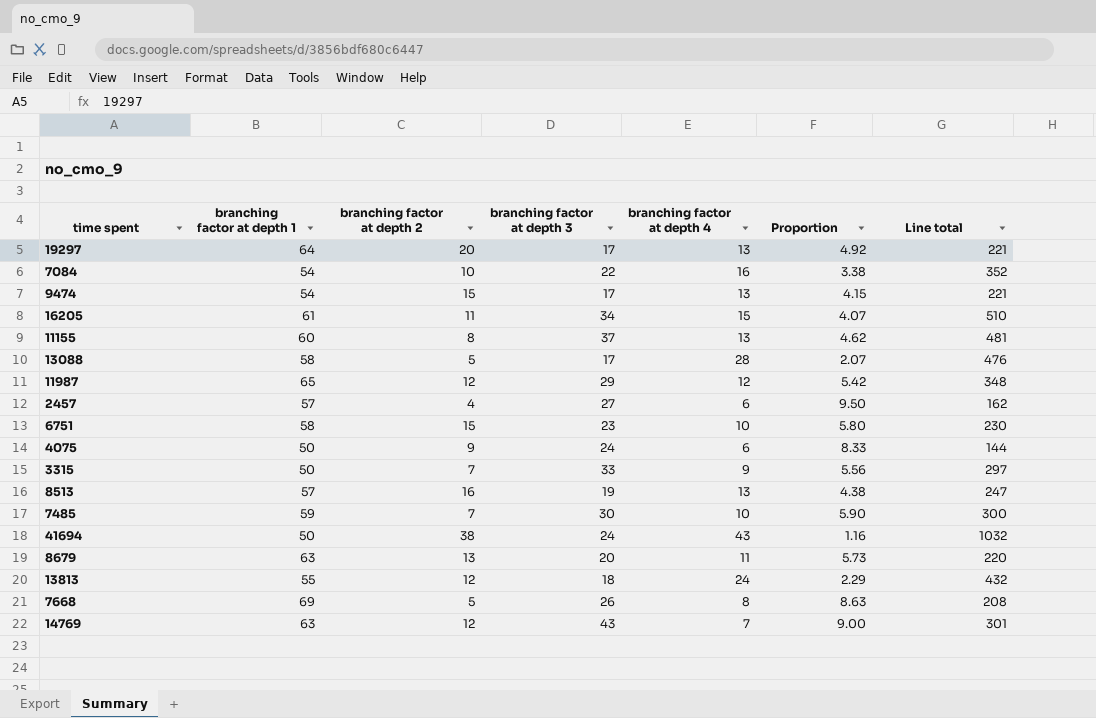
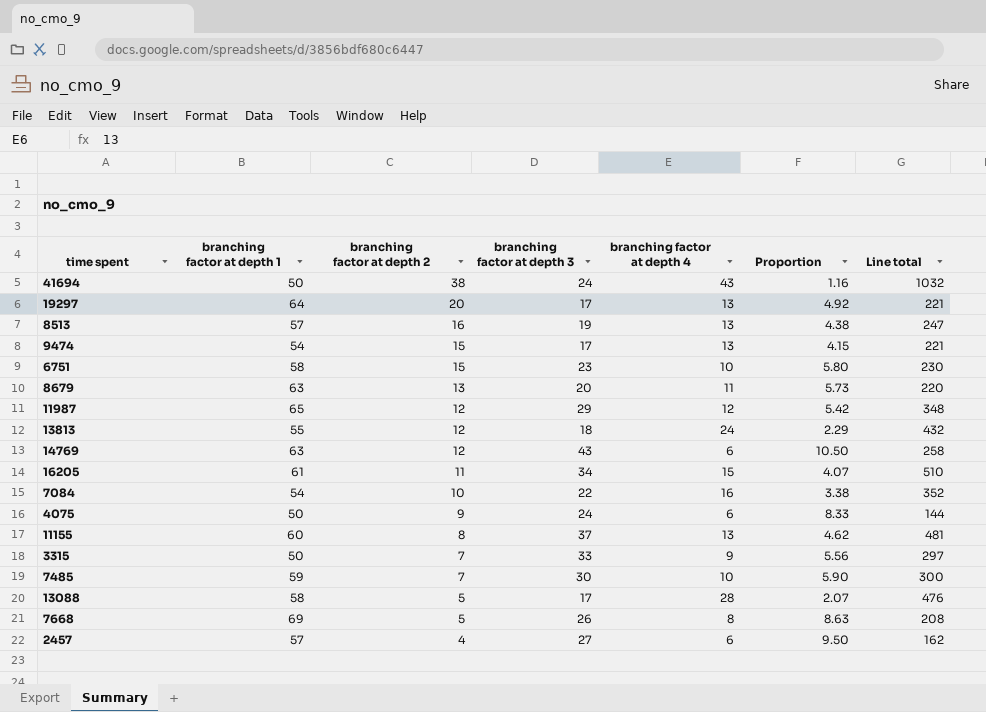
row order: none -> branching factor at depth 2 descending
14769 | branching factor at depth 4: 7 -> 6
14769 | Proportion: 9.00 -> 10.50
14769 | Line total: 301 -> 258

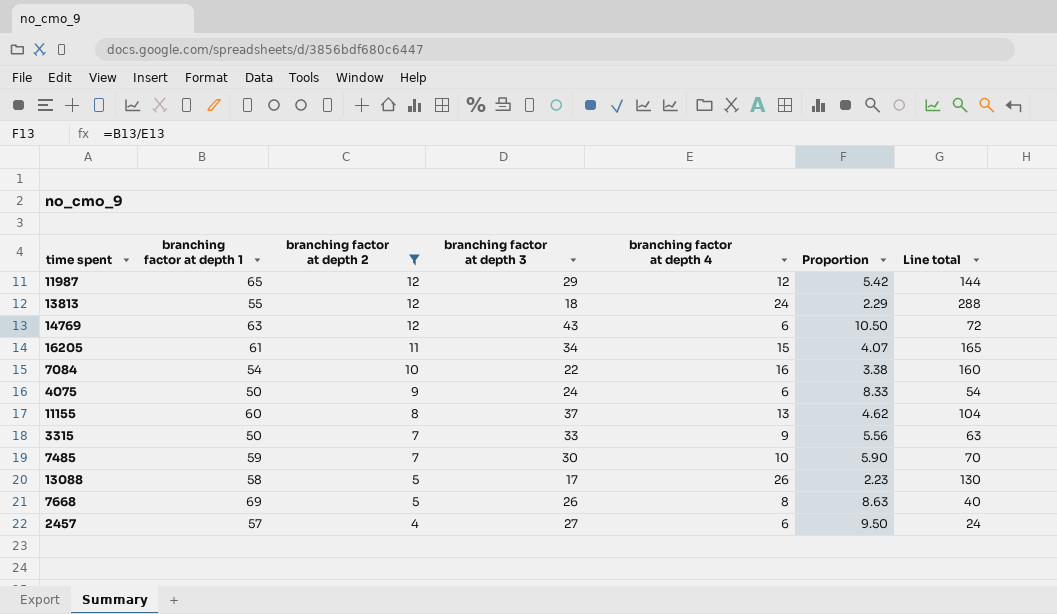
filter: none -> branching factor at depth 2 <= 12
column Line total | formula: [branching factor at depth 3] * [branching factor at depth 4] -> [branching factor at depth 2] * [branching factor at depth 4]
13088 | branching factor at depth 4: 28 -> 26
13088 | Proportion: 2.07 -> 2.23

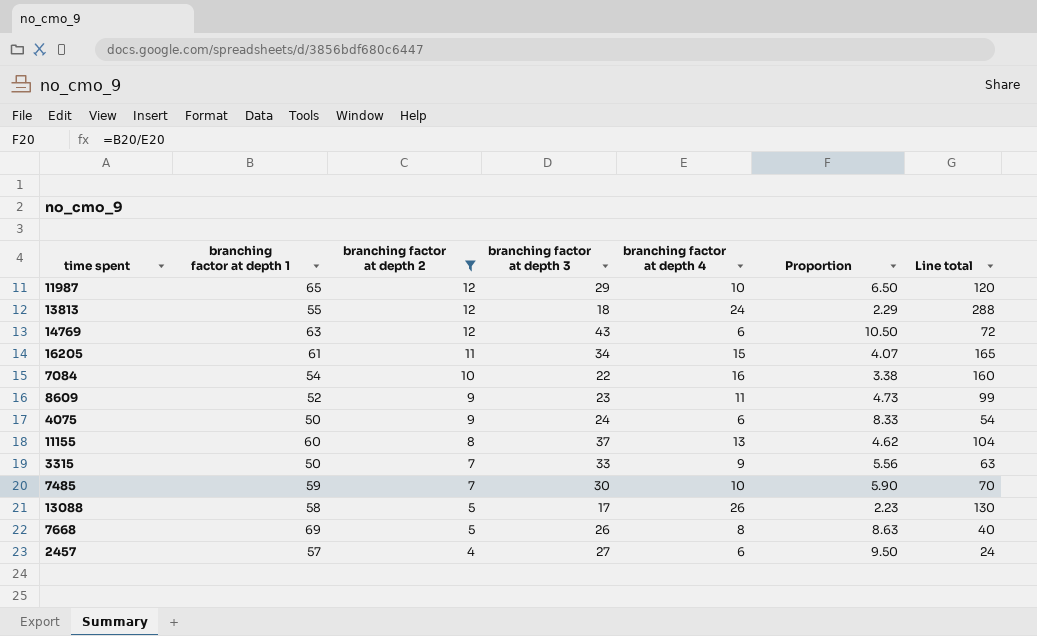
11987 | branching factor at depth 4: 12 -> 10
11987 | Proportion: 5.42 -> 6.50
11987 | Line total: 144 -> 120
row 8609: none -> 52 | 9 | 23 | 11 | 4.73 | 99

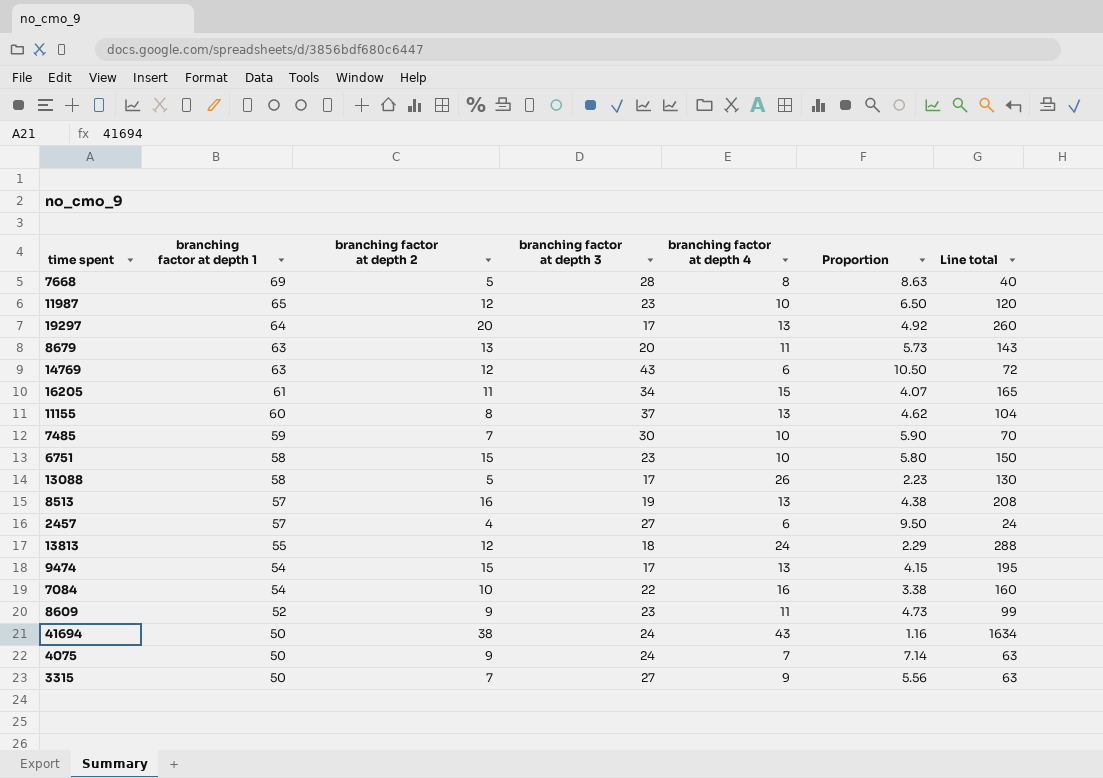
filter: branching factor at depth 2 <= 12 -> none
row order: branching factor at depth 2 descending -> branching factor at depth 1 descending
7668 | branching factor at depth 3: 26 -> 28
11987 | branching factor at depth 3: 29 -> 23
4075 | branching factor at depth 4: 6 -> 7
4075 | Proportion: 8.33 -> 7.14
4075 | Line total: 54 -> 63
3315 | branching factor at depth 3: 33 -> 27

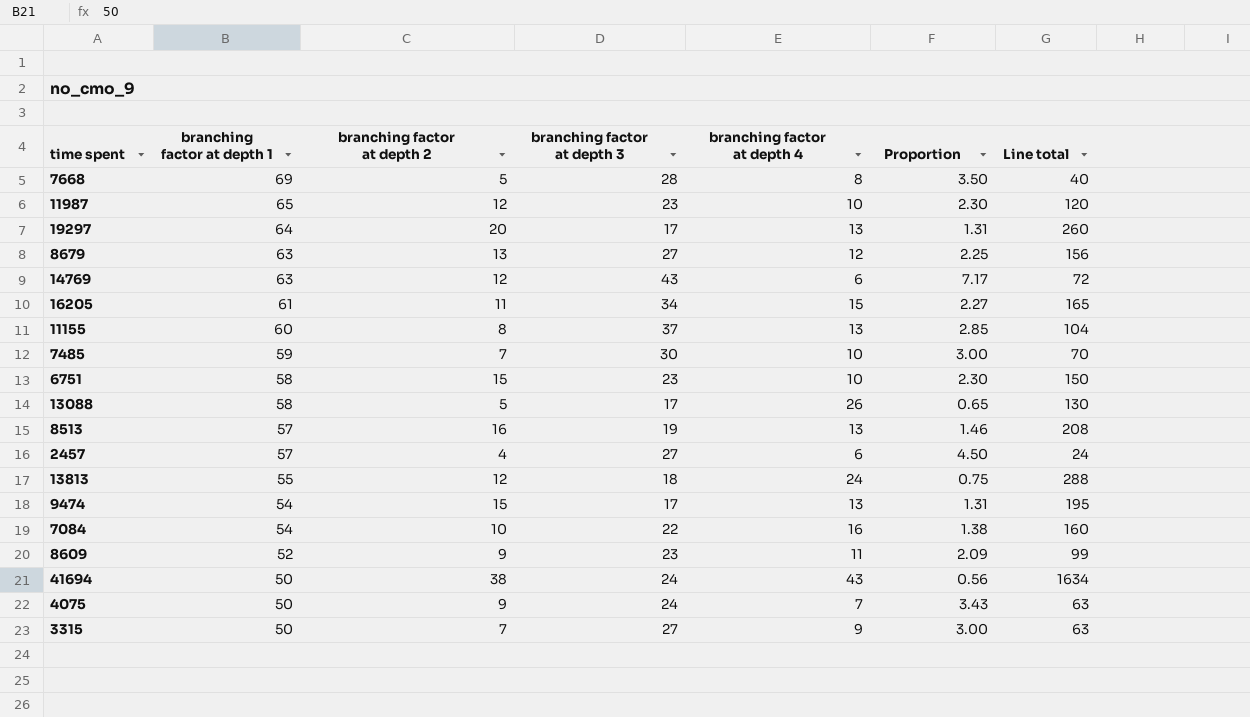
column Proportion | formula: [branching factor at depth 1] / [branching factor at depth 4] -> [branching factor at depth 3] / [branching factor at depth 4]
8679 | branching factor at depth 3: 20 -> 27
8679 | branching factor at depth 4: 11 -> 12
8679 | Line total: 143 -> 156

